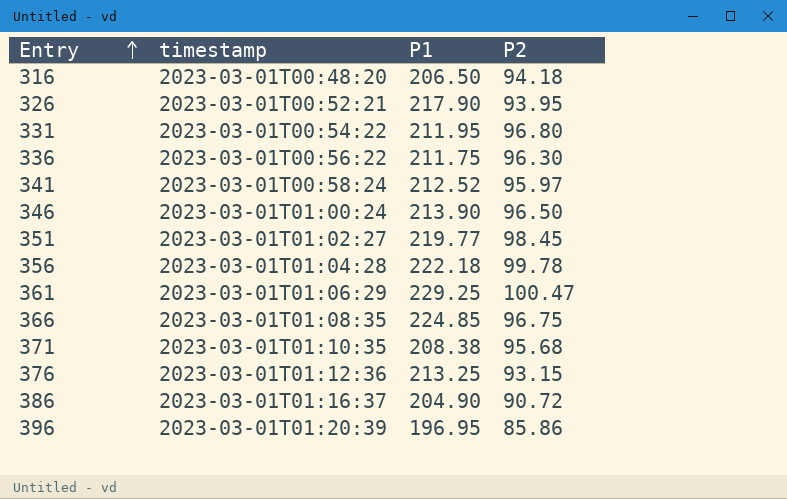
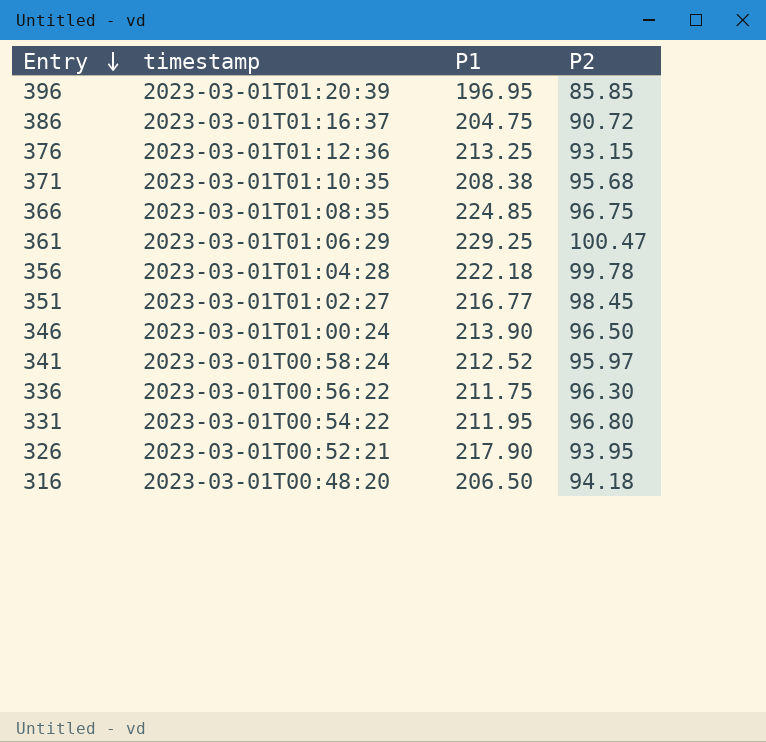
row order: Entry ascending -> Entry descending
396 | P2: 85.86 -> 85.85
386 | P1: 204.90 -> 204.75
351 | P1: 219.77 -> 216.77

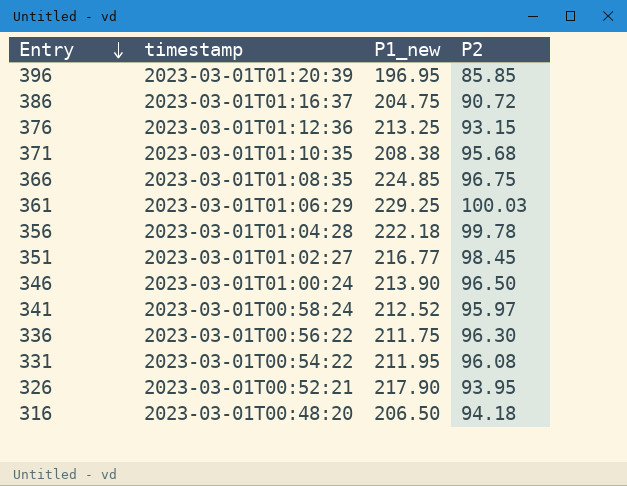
column name: P1 -> P1_new
361 | P2: 100.47 -> 100.03
331 | P2: 96.80 -> 96.08

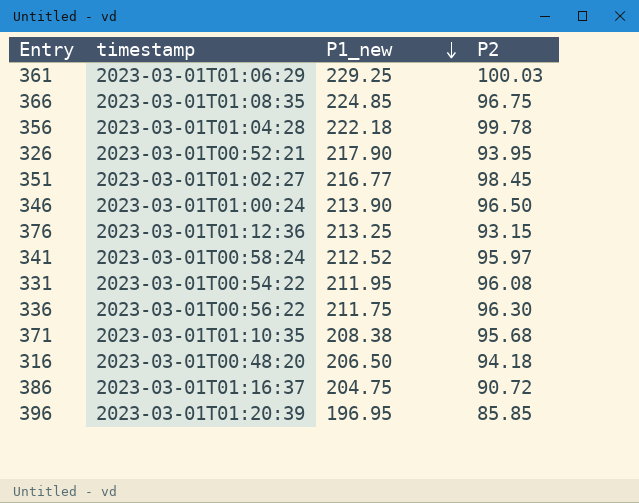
row order: Entry descending -> P1_new descending

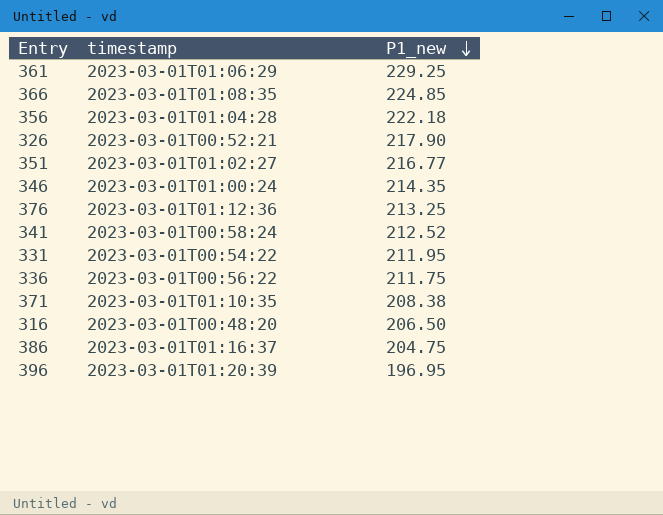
column P2 | position: 4 -> none
346 | P1_new: 213.90 -> 214.35

